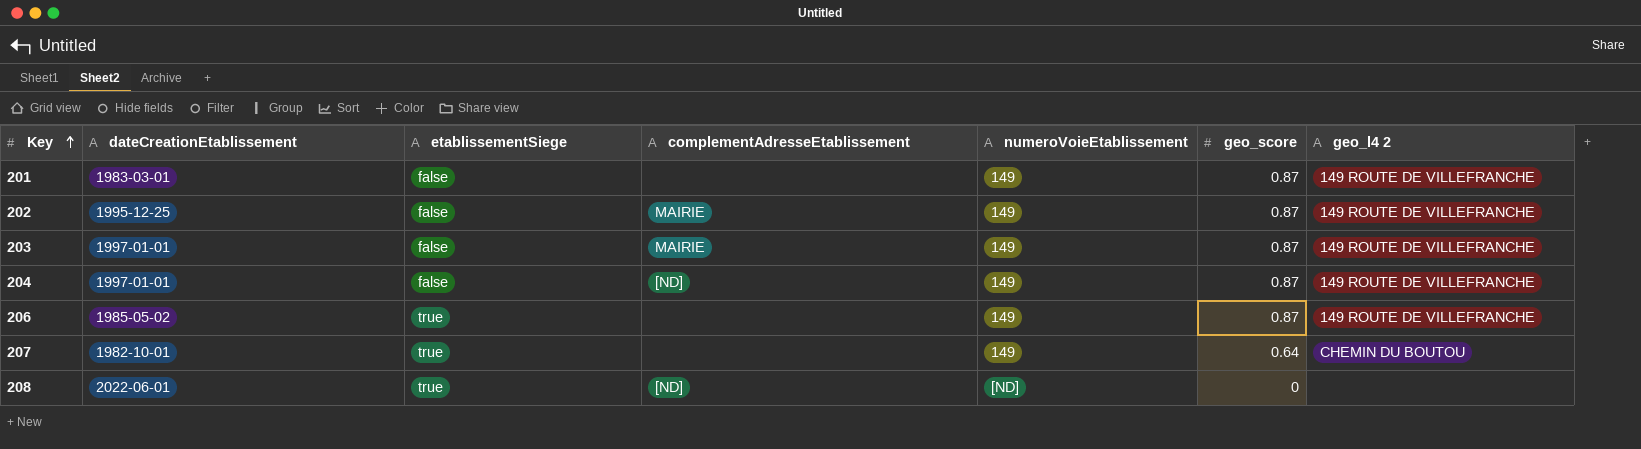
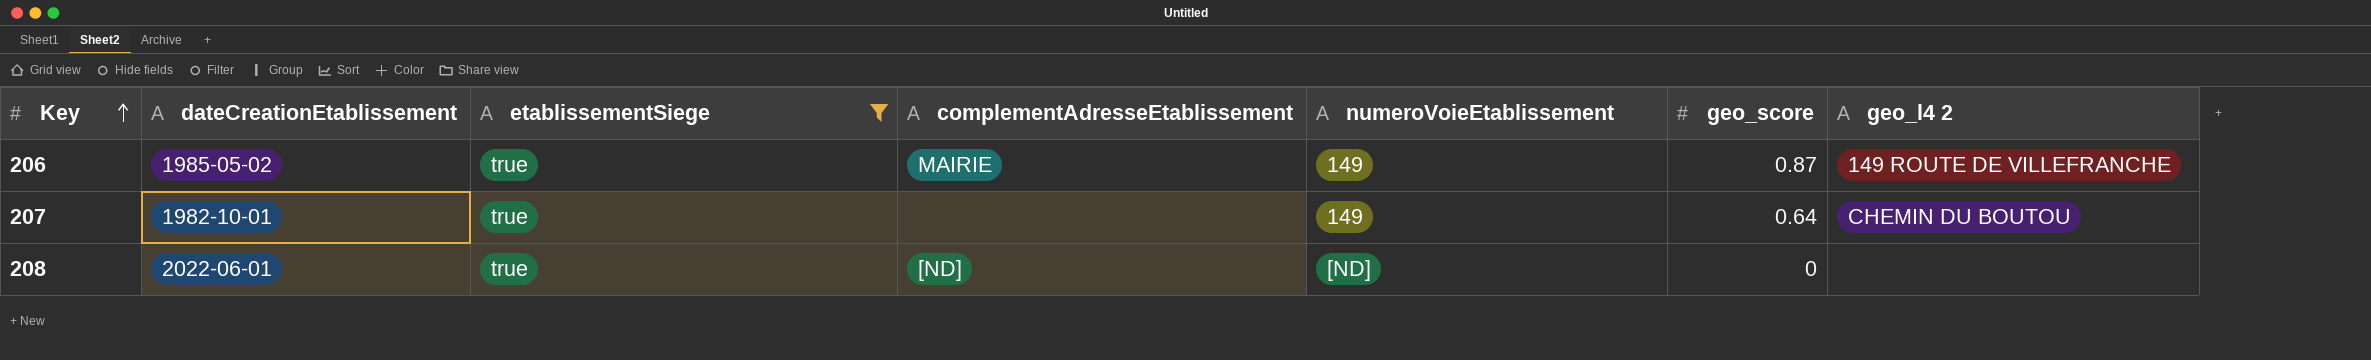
filter: none -> etablissementSiege = true
206 | complementAdresseEtablissement: none -> MAIRIE

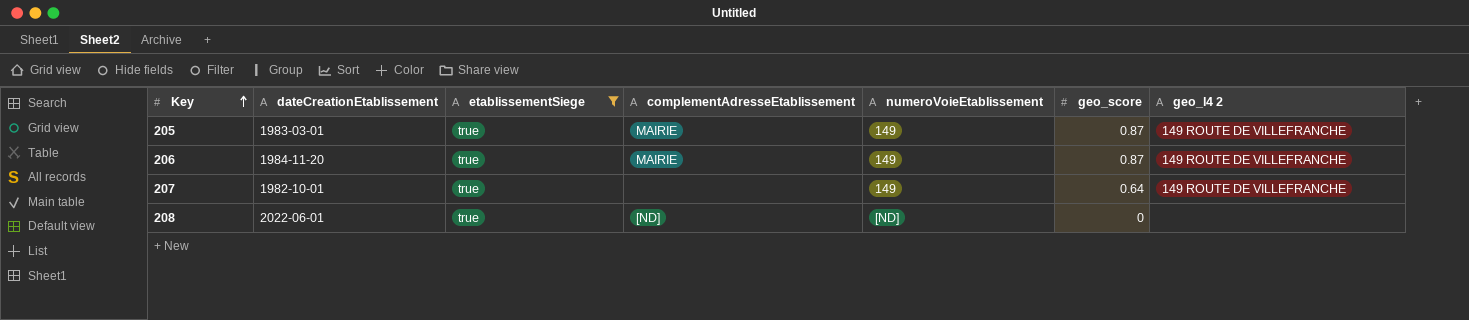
row 205: none -> 1983-03-01 | true | MAIRIE | 149 | 0.87 | 149 ROUTE DE VILLEFRANCHE
206 | dateCreationEtablissement: 1985-05-02 -> 1984-11-20
207 | geo_l4 2: CHEMIN DU BOUTOU -> 149 ROUTE DE VILLEFRANCHE

